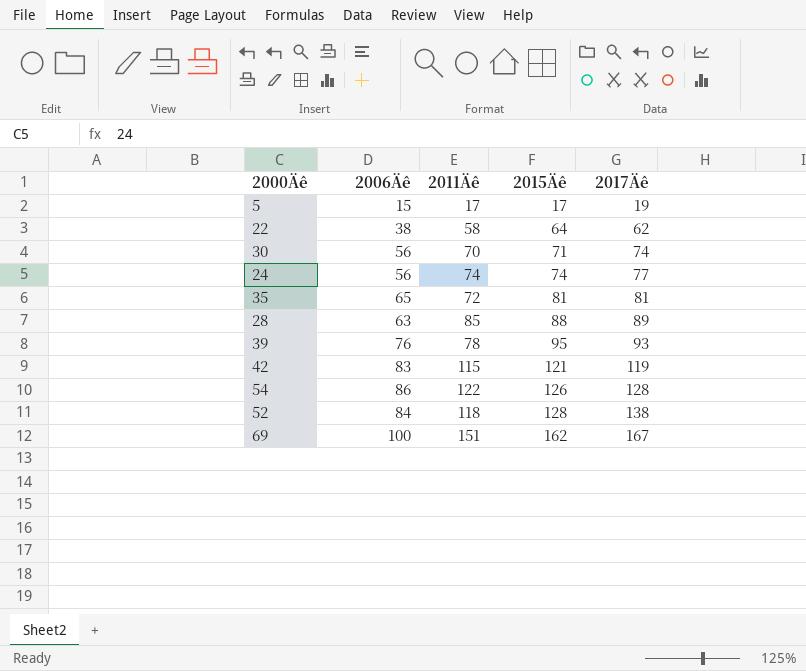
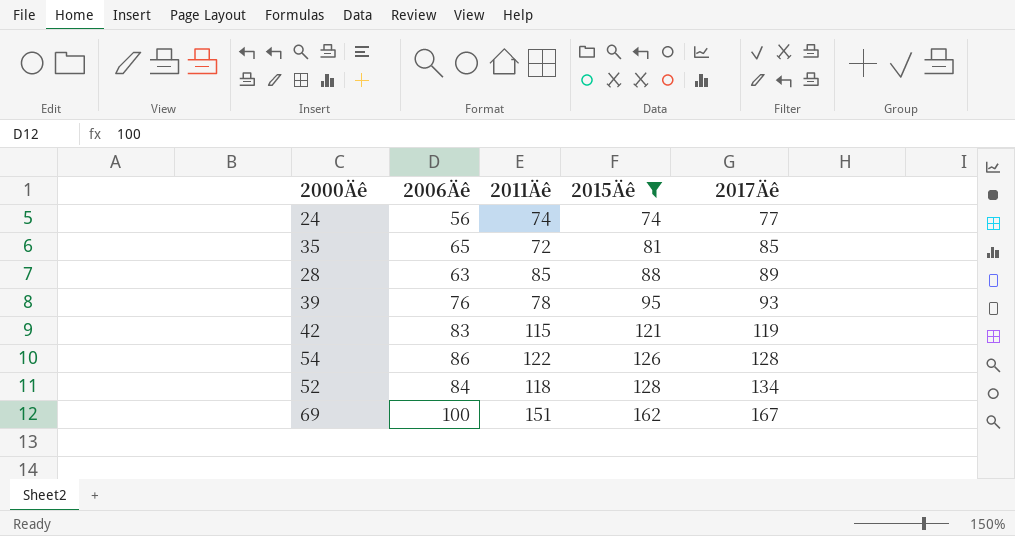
filter: none -> 2015Äê >= 74
35 | 2017Äê: 81 -> 85
52 | 2017Äê: 138 -> 134

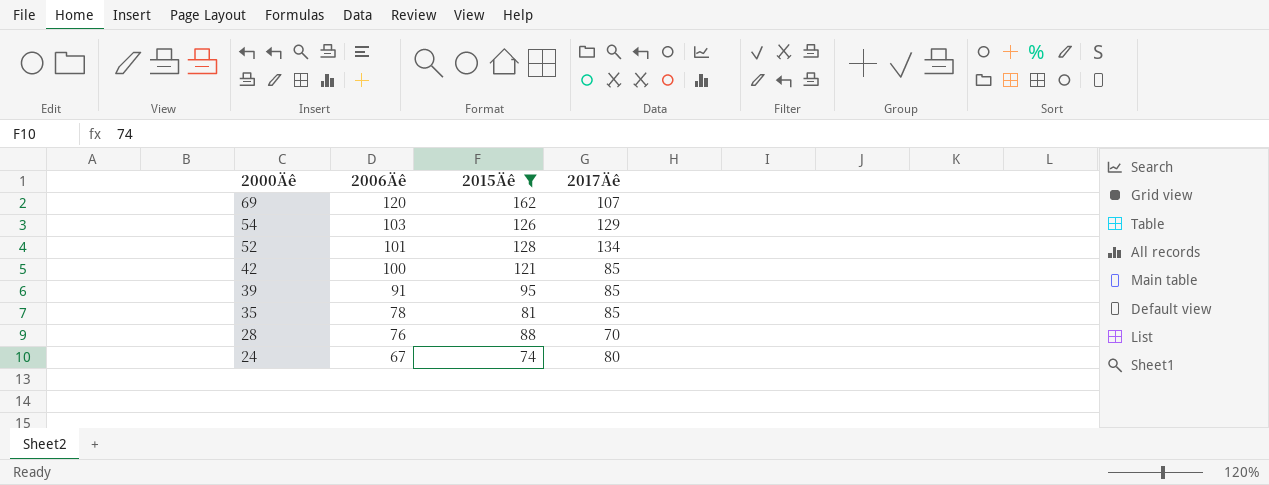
row order: 2015Äê ascending -> 2000Äê descending
column 2011Äê | position: 3 -> none
69 | 2006Äê: 100 -> 120
69 | 2017Äê: 167 -> 107
54 | 2006Äê: 86 -> 103
54 | 2017Äê: 128 -> 129
52 | 2006Äê: 84 -> 101
42 | 2006Äê: 83 -> 100
42 | 2017Äê: 119 -> 85
39 | 2006Äê: 76 -> 91
39 | 2017Äê: 93 -> 85
35 | 2006Äê: 65 -> 78
28 | 2006Äê: 63 -> 76
28 | 2017Äê: 89 -> 70
24 | 2006Äê: 56 -> 67
24 | 2017Äê: 77 -> 80

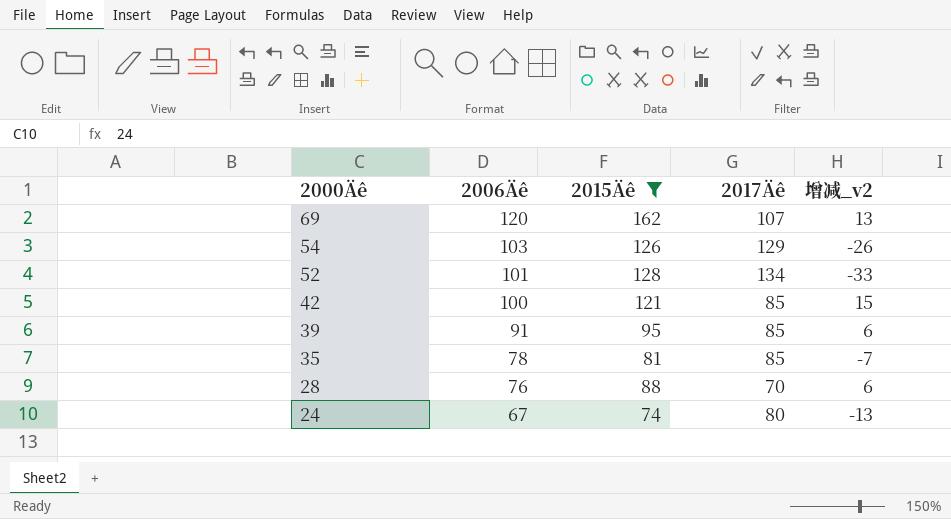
column 增减_v2 | formula: none -> [2006Äê] - [2017Äê]

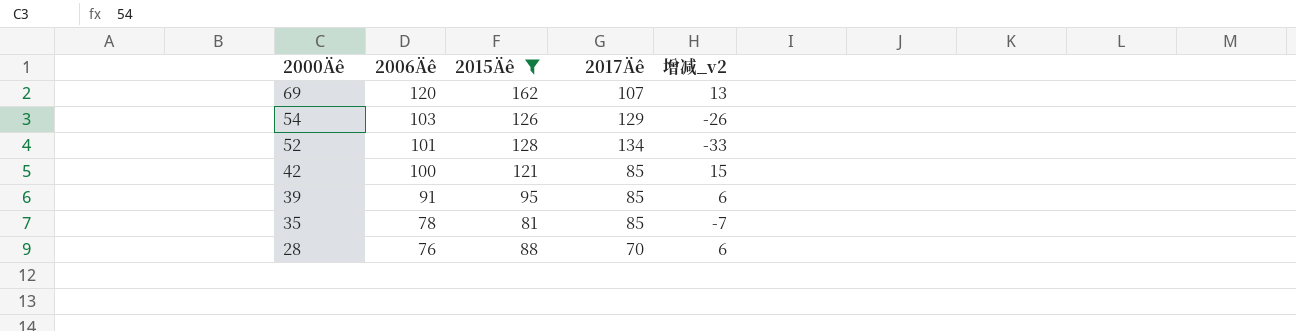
row 24: 67 | 74 | 80 | -13 -> none

